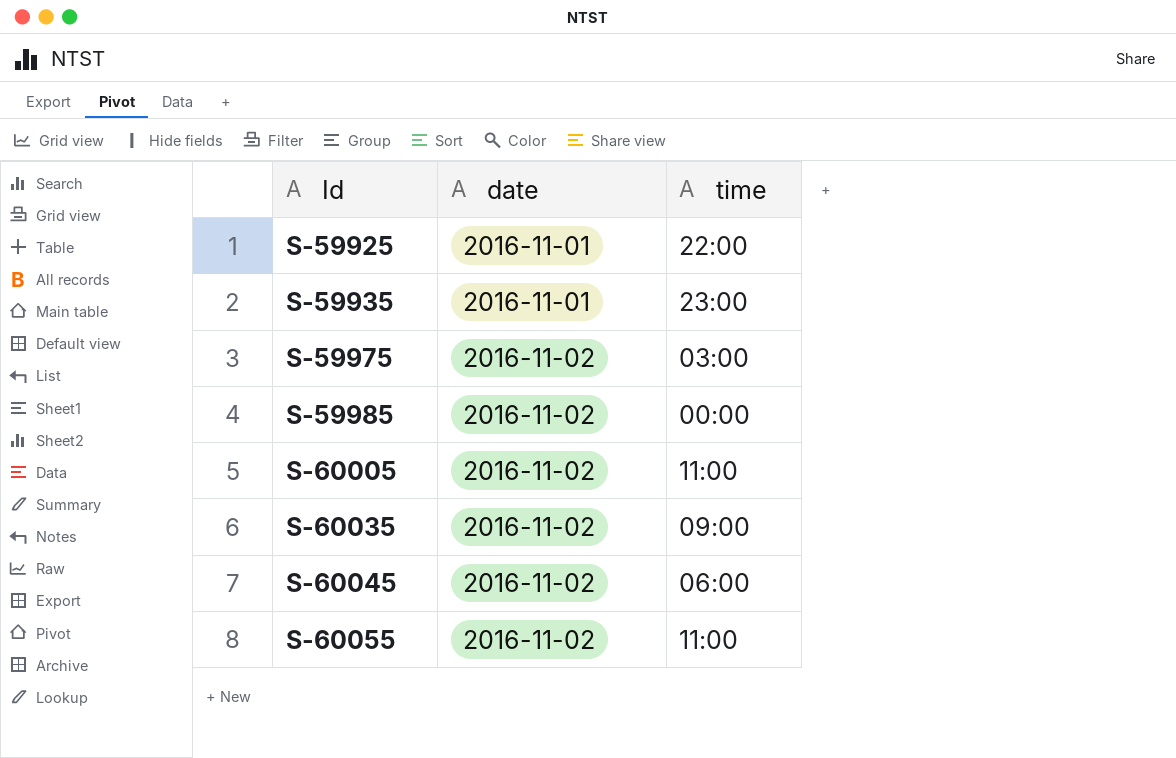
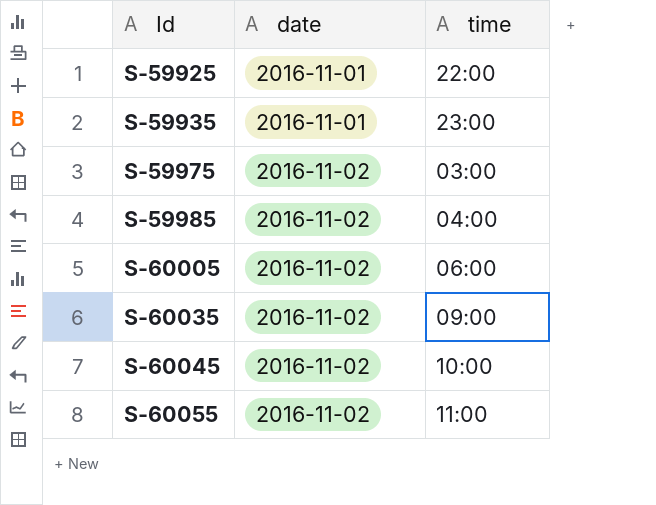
S-59985 | time: 00:00 -> 04:00
S-60005 | time: 11:00 -> 06:00
S-60045 | time: 06:00 -> 10:00

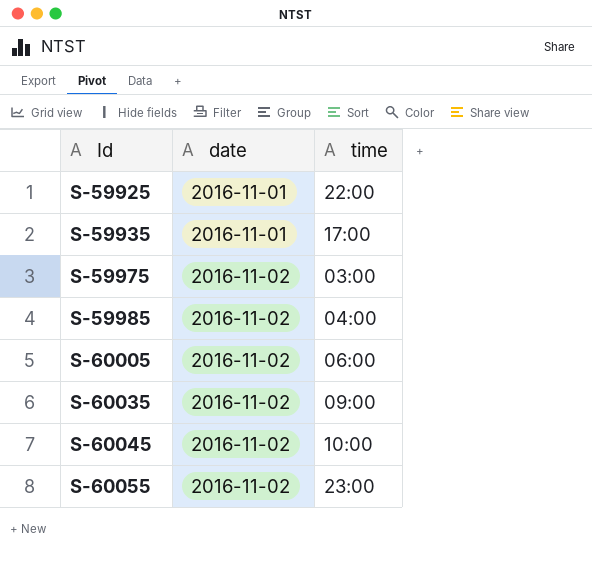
S-59935 | time: 23:00 -> 17:00
S-60055 | time: 11:00 -> 23:00

